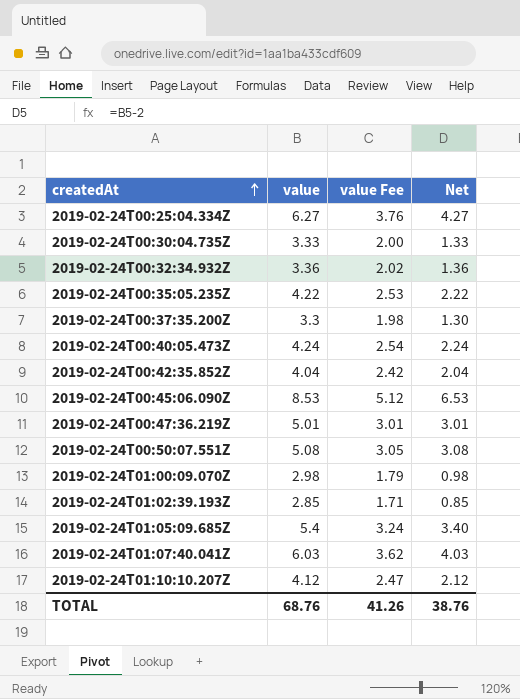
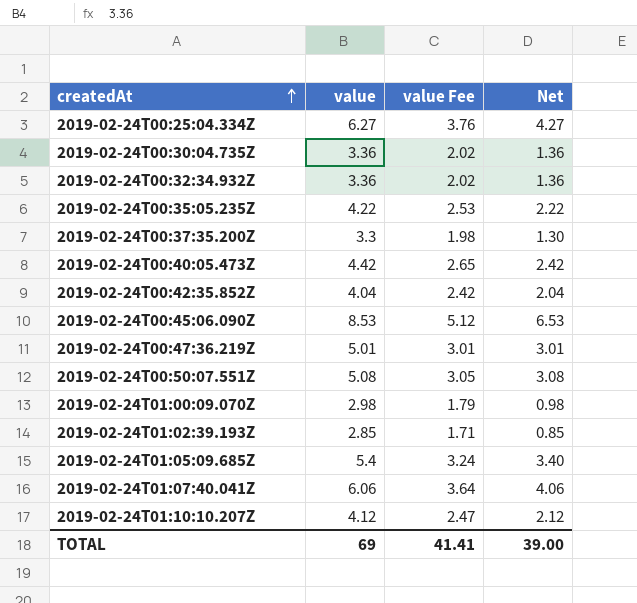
2019-02-24T00:30:04.735Z | value: 3.33 -> 3.36
2019-02-24T00:30:04.735Z | value Fee: 2.00 -> 2.02
2019-02-24T00:30:04.735Z | Net: 1.33 -> 1.36
2019-02-24T00:40:05.473Z | value: 4.24 -> 4.42
2019-02-24T00:40:05.473Z | value Fee: 2.54 -> 2.65
2019-02-24T00:40:05.473Z | Net: 2.24 -> 2.42
2019-02-24T01:07:40.041Z | value: 6.03 -> 6.06
2019-02-24T01:07:40.041Z | value Fee: 3.62 -> 3.64
2019-02-24T01:07:40.041Z | Net: 4.03 -> 4.06
TOTAL | value: 68.76 -> 69
TOTAL | value Fee: 41.26 -> 41.41
TOTAL | Net: 38.76 -> 39.00

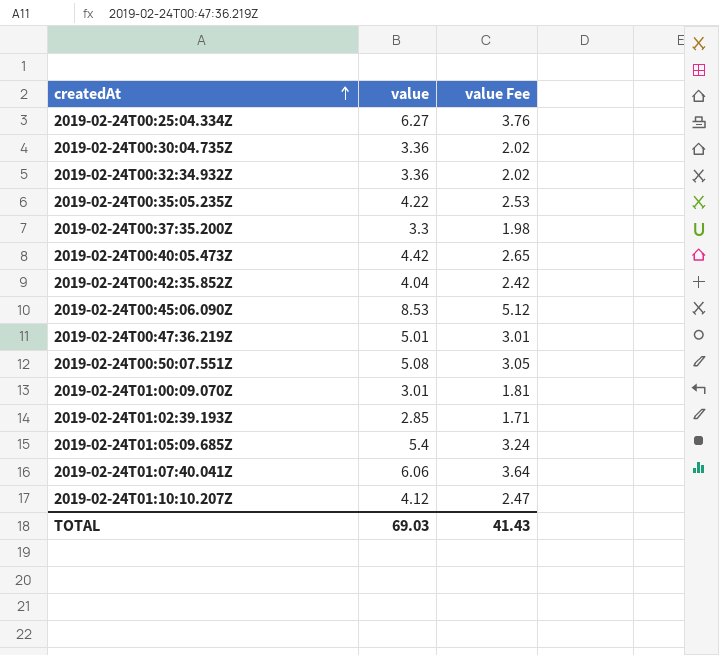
column Net | formula: [value] - 2 -> none
2019-02-24T01:00:09.070Z | value: 2.98 -> 3.01
2019-02-24T01:00:09.070Z | value Fee: 1.79 -> 1.81
TOTAL | value: 69 -> 69.03
TOTAL | value Fee: 41.41 -> 41.43

